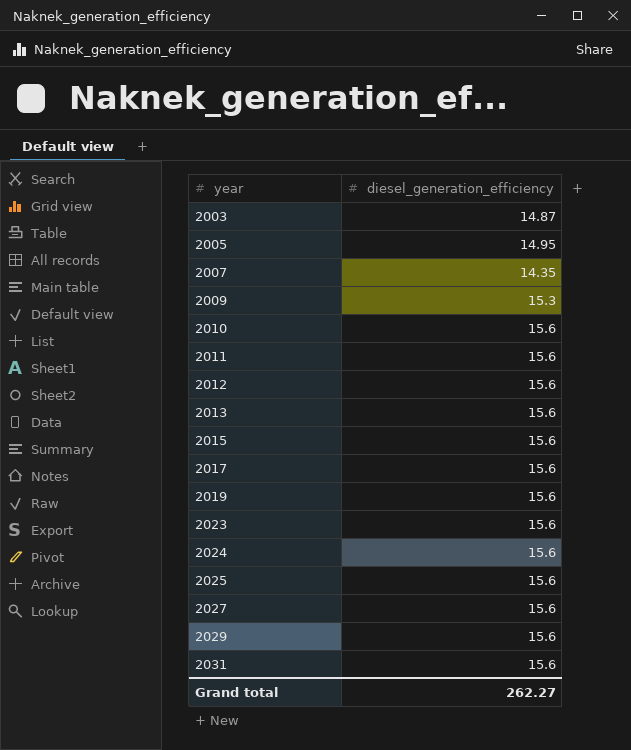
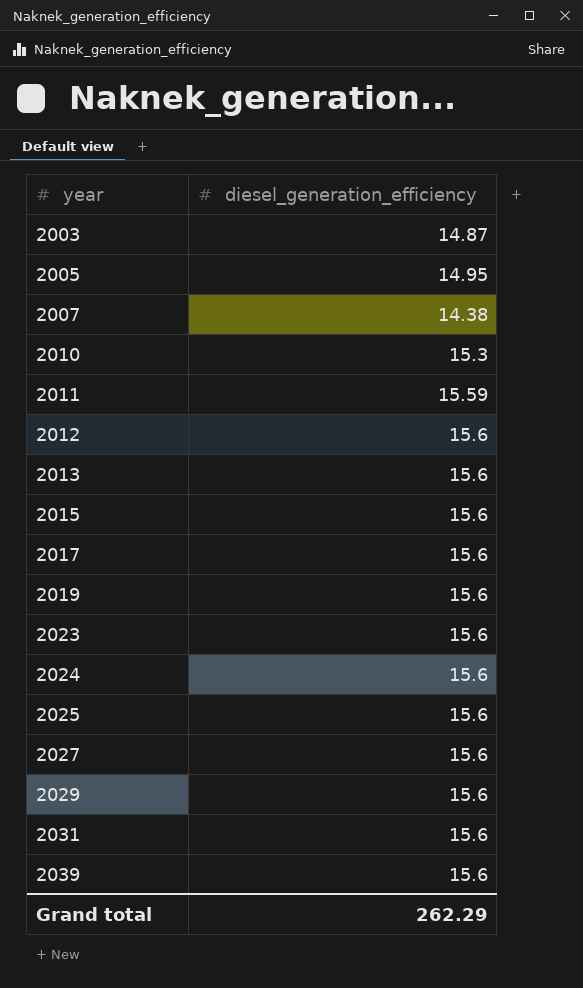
row 2009: 15.3 -> none
2007 | diesel_generation_efficiency: 14.35 -> 14.38
2010 | diesel_generation_efficiency: 15.6 -> 15.3
2011 | diesel_generation_efficiency: 15.6 -> 15.59
row 2039: none -> 15.6
Grand total | diesel_generation_efficiency: 262.27 -> 262.29

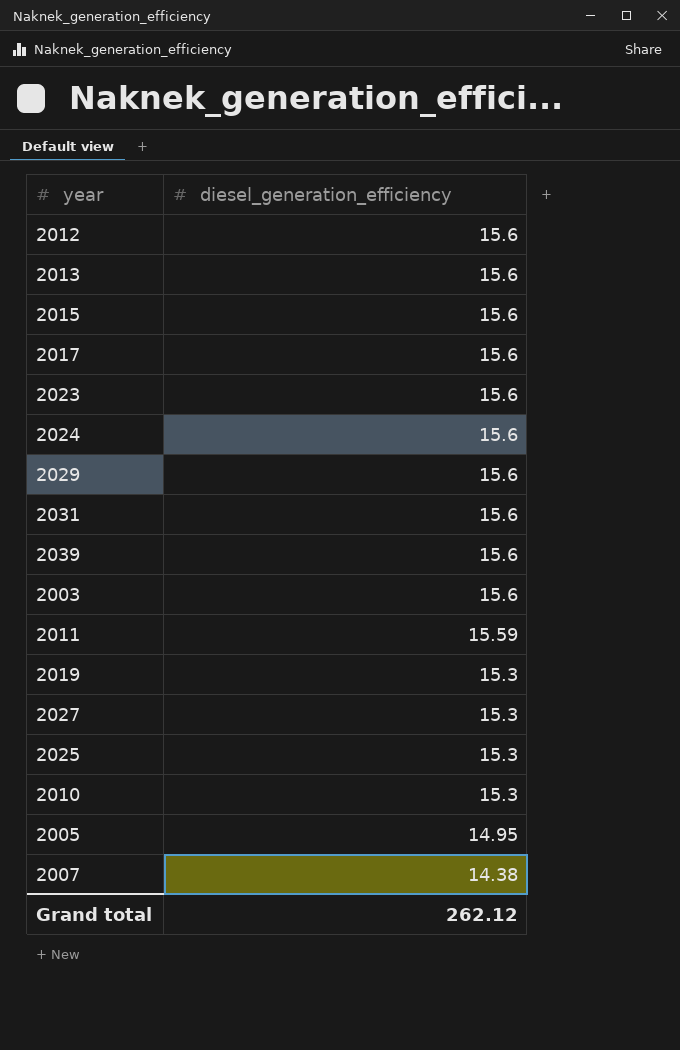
row order: year ascending -> diesel_generation_efficiency descending
2003 | diesel_generation_efficiency: 14.87 -> 15.6
2019 | diesel_generation_efficiency: 15.6 -> 15.3
2027 | diesel_generation_efficiency: 15.6 -> 15.3
2025 | diesel_generation_efficiency: 15.6 -> 15.3
Grand total | diesel_generation_efficiency: 262.29 -> 262.12

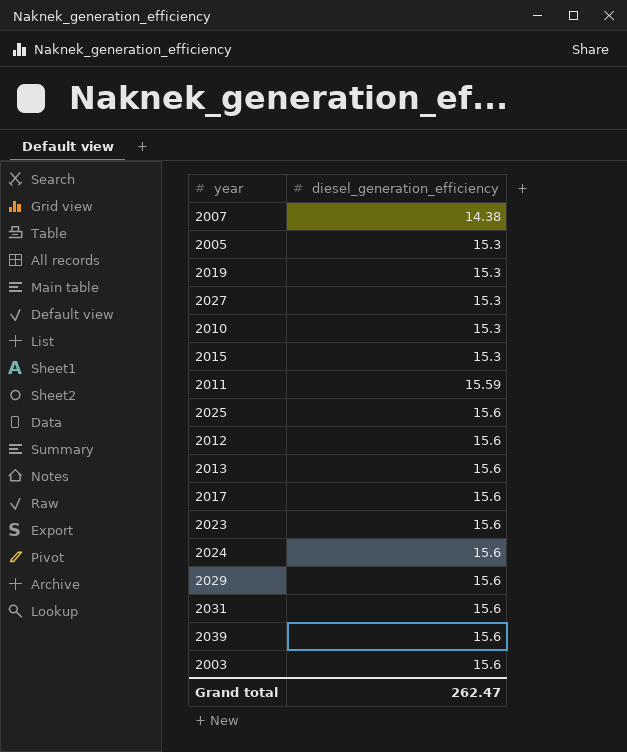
row order: diesel_generation_efficiency descending -> diesel_generation_efficiency ascending
2005 | diesel_generation_efficiency: 14.95 -> 15.3
2015 | diesel_generation_efficiency: 15.6 -> 15.3
2025 | diesel_generation_efficiency: 15.3 -> 15.6
Grand total | diesel_generation_efficiency: 262.12 -> 262.47

